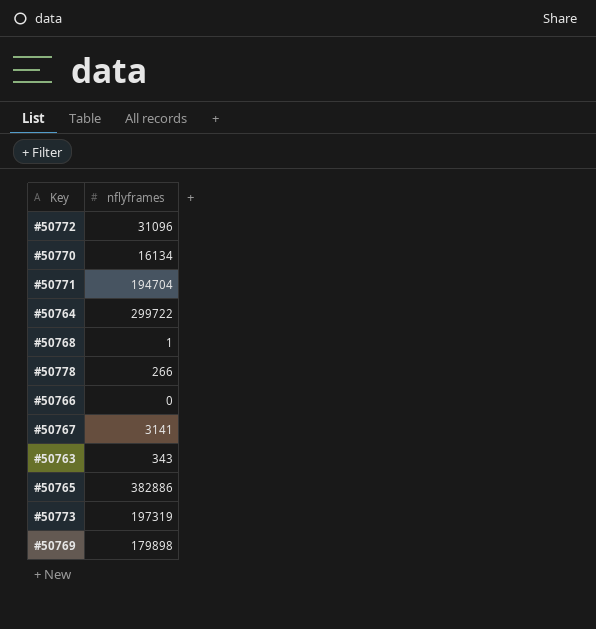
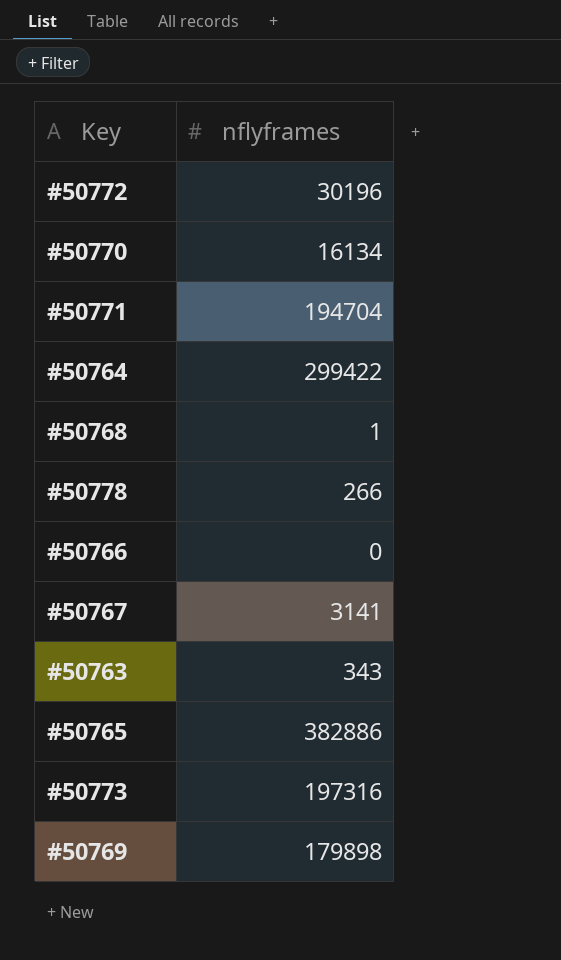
#50772 | nflyframes: 31096 -> 30196
#50764 | nflyframes: 299722 -> 299422
#50773 | nflyframes: 197319 -> 197316

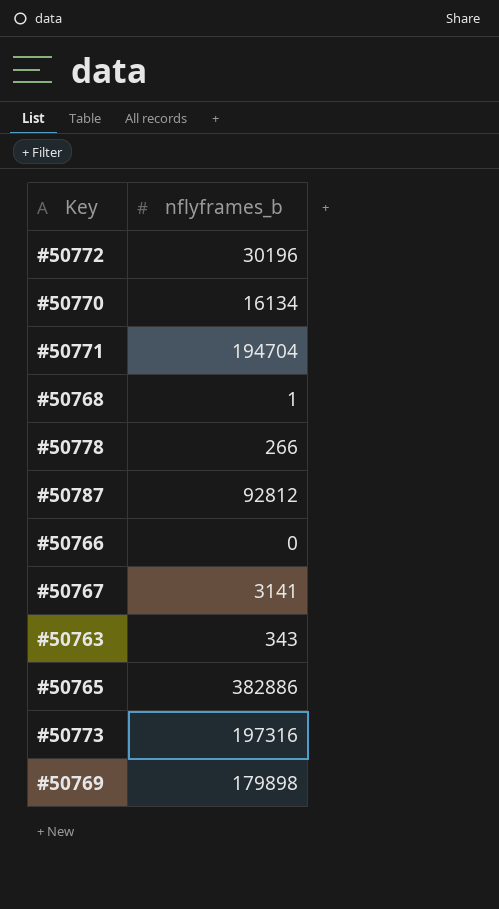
column name: nflyframes -> nflyframes_b
row #50764: 299422 -> none
row #50787: none -> 92812

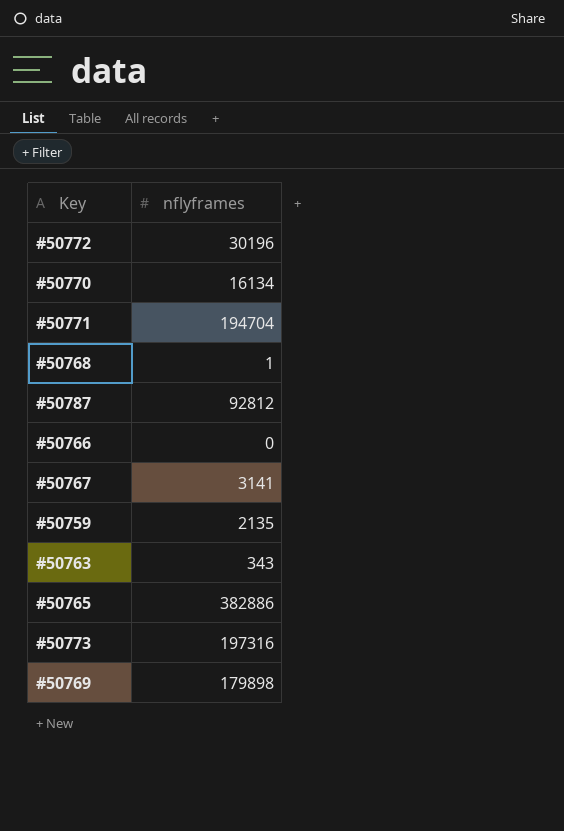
column name: nflyframes_b -> nflyframes
row #50778: 266 -> none
row #50759: none -> 2135

